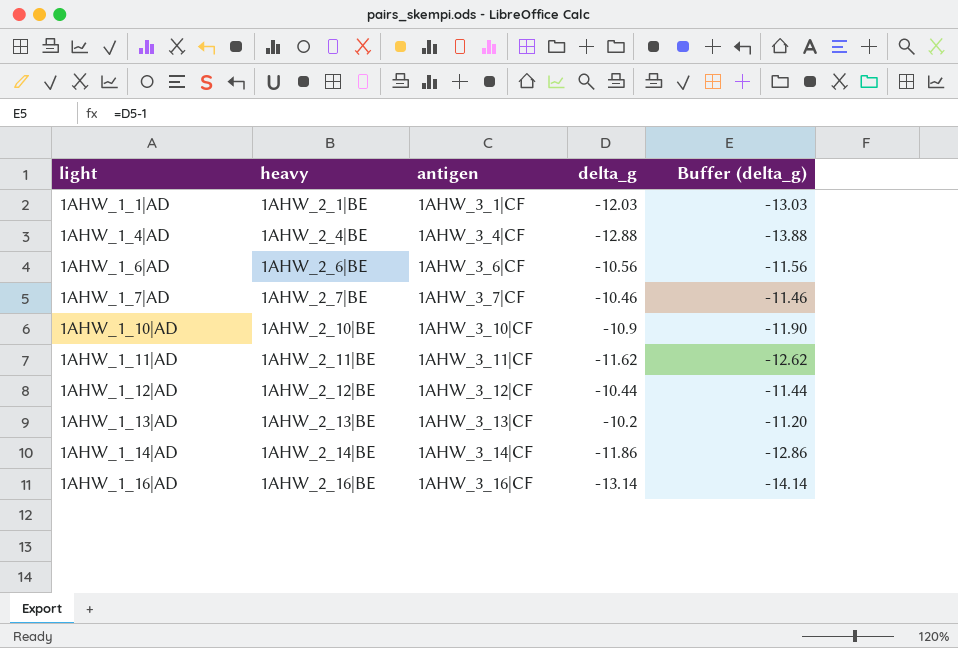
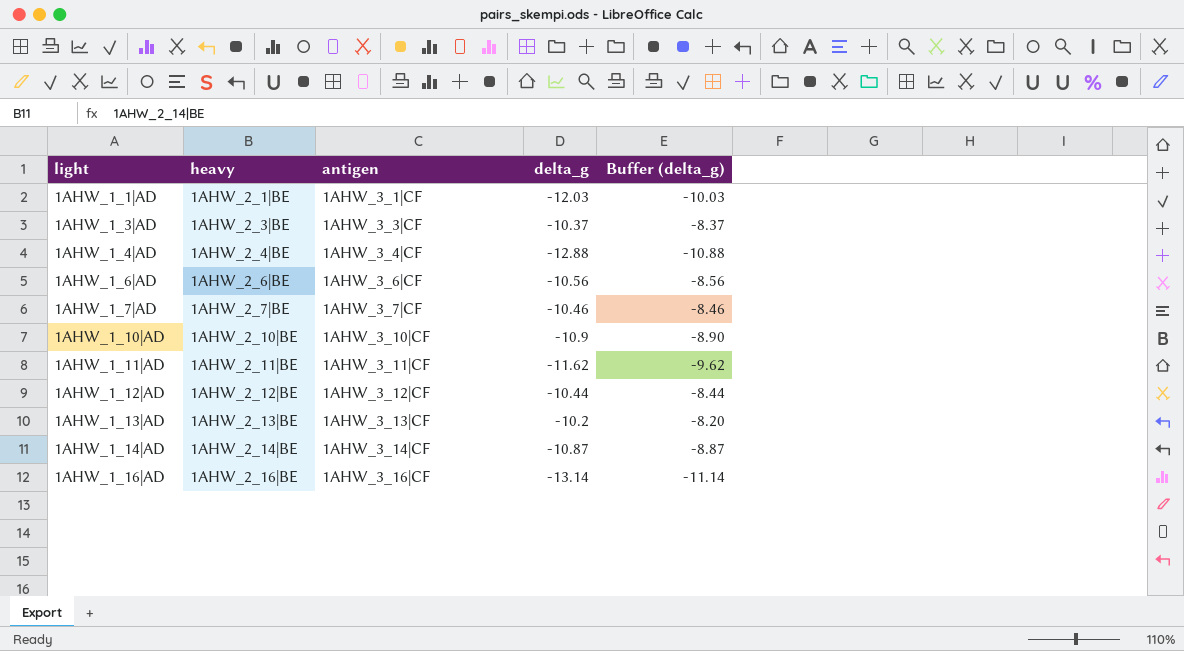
column Buffer (delta_g) | formula: [delta_g] - 1 -> [delta_g] + 2
row 1AHW_1_3|AD: none -> 1AHW_2_3|BE | 1AHW_3_3|CF | -10.37 | -8.37
1AHW_1_14|AD | delta_g: -11.86 -> -10.87

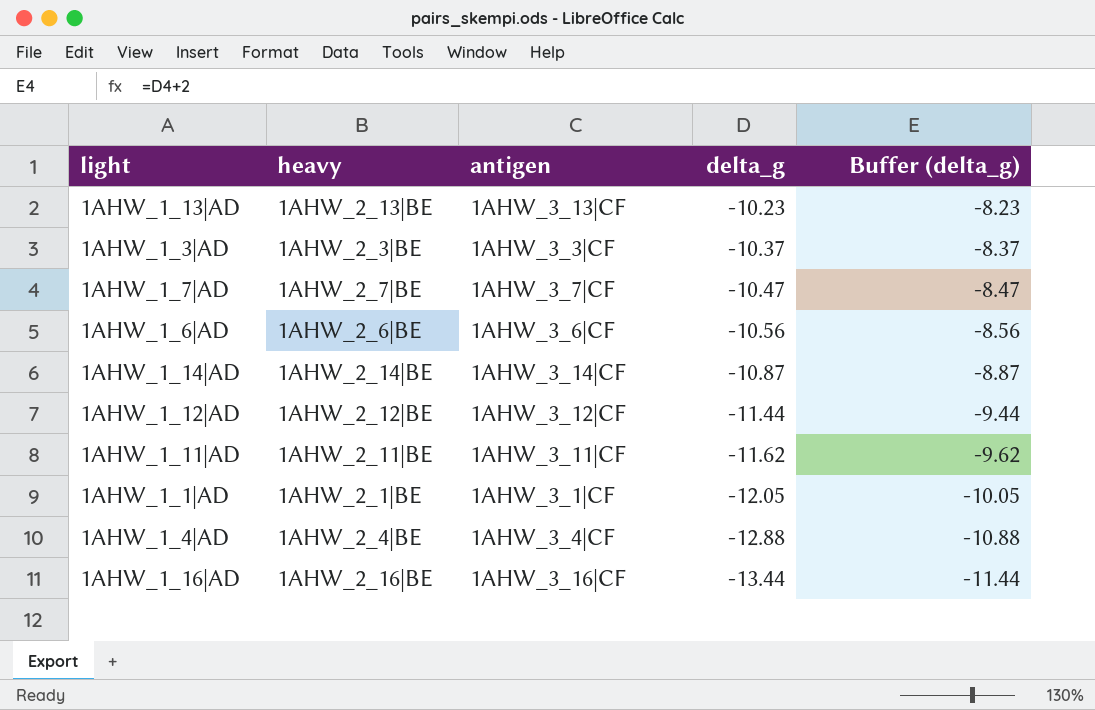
row order: light ascending -> delta_g descending
row 1AHW_1_10|AD: 1AHW_2_10|BE | 1AHW_3_10|CF | -10.9 | -8.90 -> none
1AHW_1_13|AD | delta_g: -10.2 -> -10.23
1AHW_1_13|AD | Buffer (delta_g): -8.20 -> -8.23
1AHW_1_7|AD | delta_g: -10.46 -> -10.47
1AHW_1_7|AD | Buffer (delta_g): -8.46 -> -8.47
1AHW_1_12|AD | delta_g: -10.44 -> -11.44
1AHW_1_12|AD | Buffer (delta_g): -8.44 -> -9.44
1AHW_1_1|AD | delta_g: -12.03 -> -12.05
1AHW_1_1|AD | Buffer (delta_g): -10.03 -> -10.05
1AHW_1_16|AD | delta_g: -13.14 -> -13.44
1AHW_1_16|AD | Buffer (delta_g): -11.14 -> -11.44

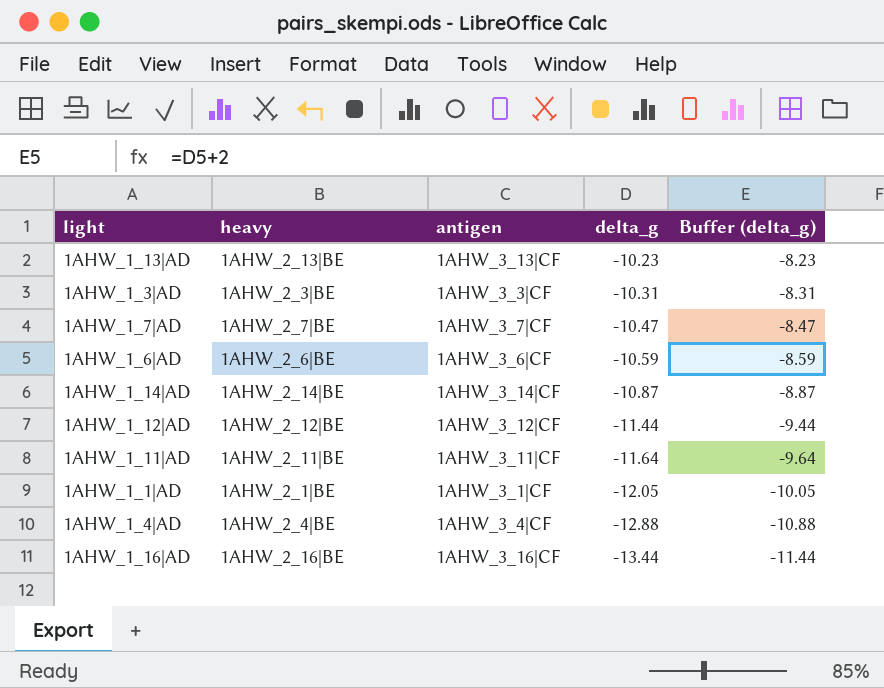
1AHW_1_3|AD | delta_g: -10.37 -> -10.31
1AHW_1_3|AD | Buffer (delta_g): -8.37 -> -8.31
1AHW_1_6|AD | delta_g: -10.56 -> -10.59
1AHW_1_6|AD | Buffer (delta_g): -8.56 -> -8.59
1AHW_1_11|AD | delta_g: -11.62 -> -11.64
1AHW_1_11|AD | Buffer (delta_g): -9.62 -> -9.64

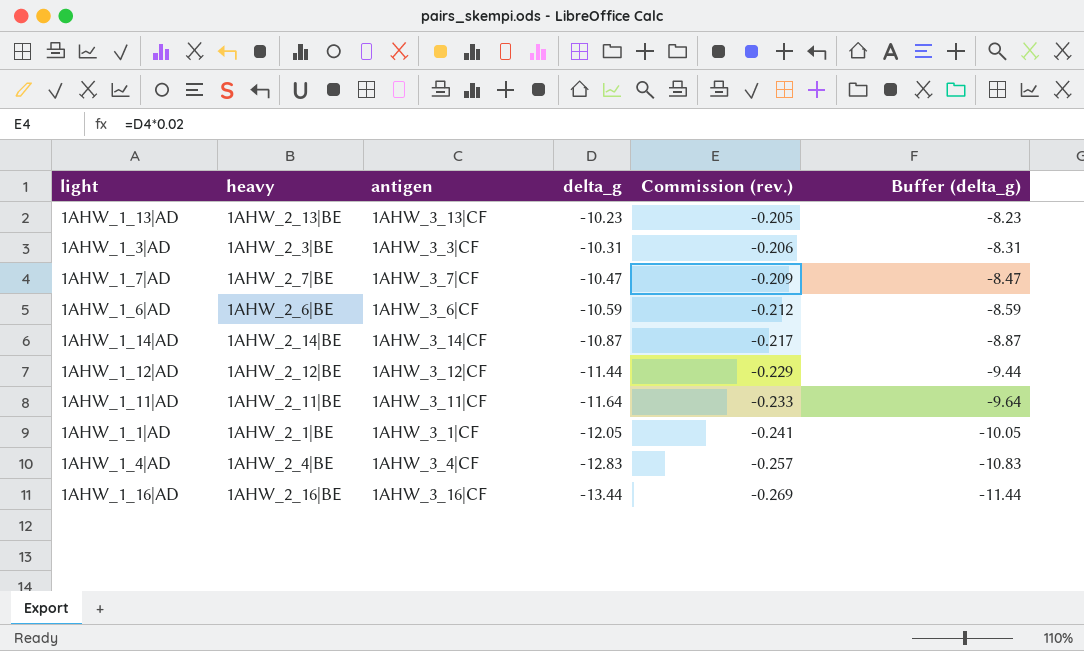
column Commission (rev.) | formula: none -> [delta_g] * 0.02
1AHW_1_4|AD | delta_g: -12.88 -> -12.83
1AHW_1_4|AD | Buffer (delta_g): -10.88 -> -10.83

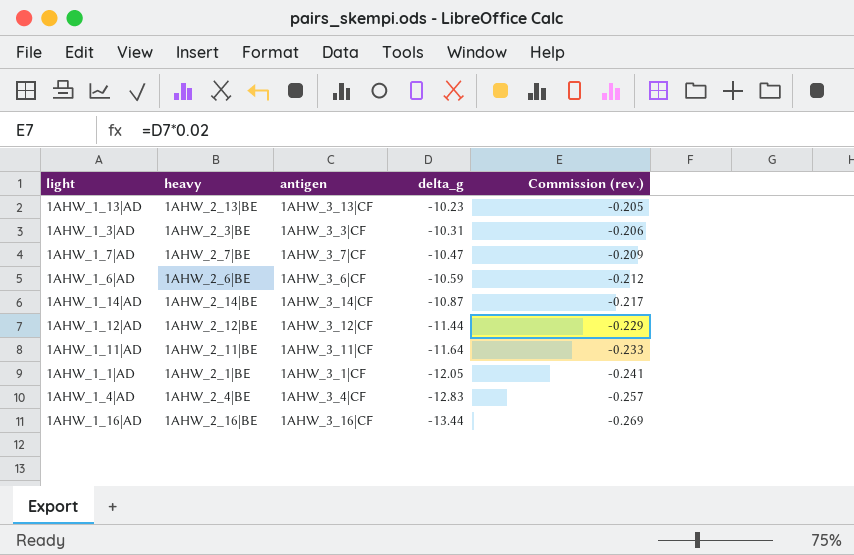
column Buffer (delta_g) | formula: [delta_g] + 2 -> none

